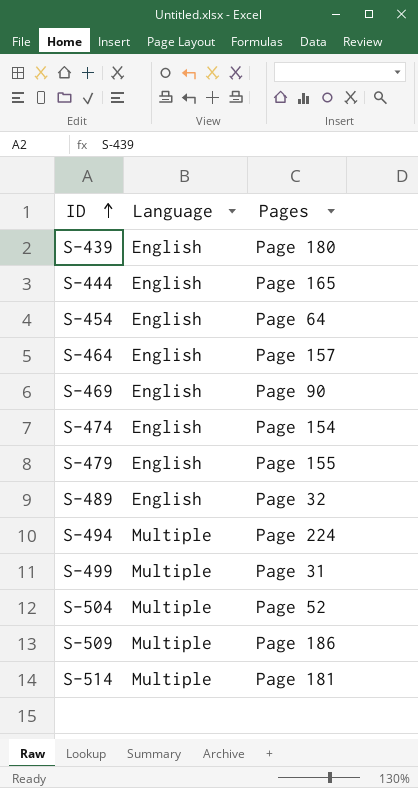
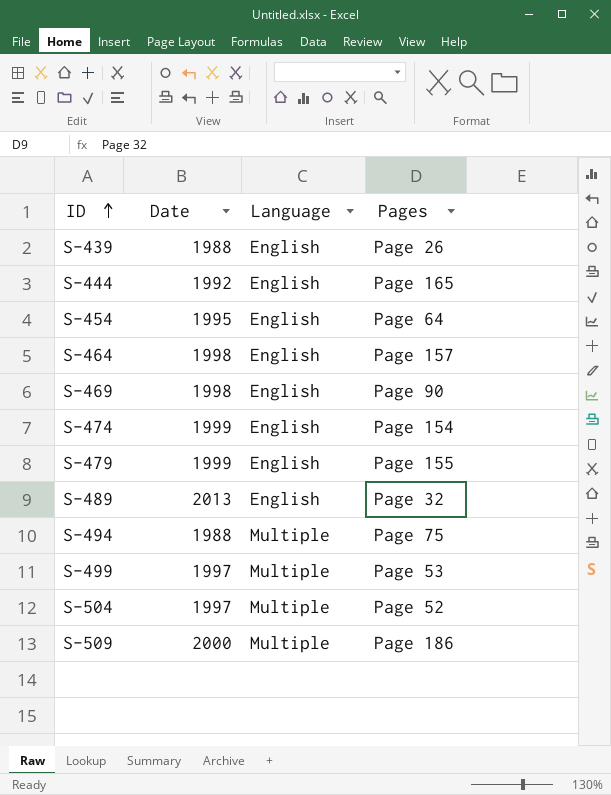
column Date | position: none -> 2
row S-514: Multiple | Page 181 -> none
S-439 | Pages: Page 180 -> Page 26
S-494 | Pages: Page 224 -> Page 75
S-499 | Pages: Page 31 -> Page 53

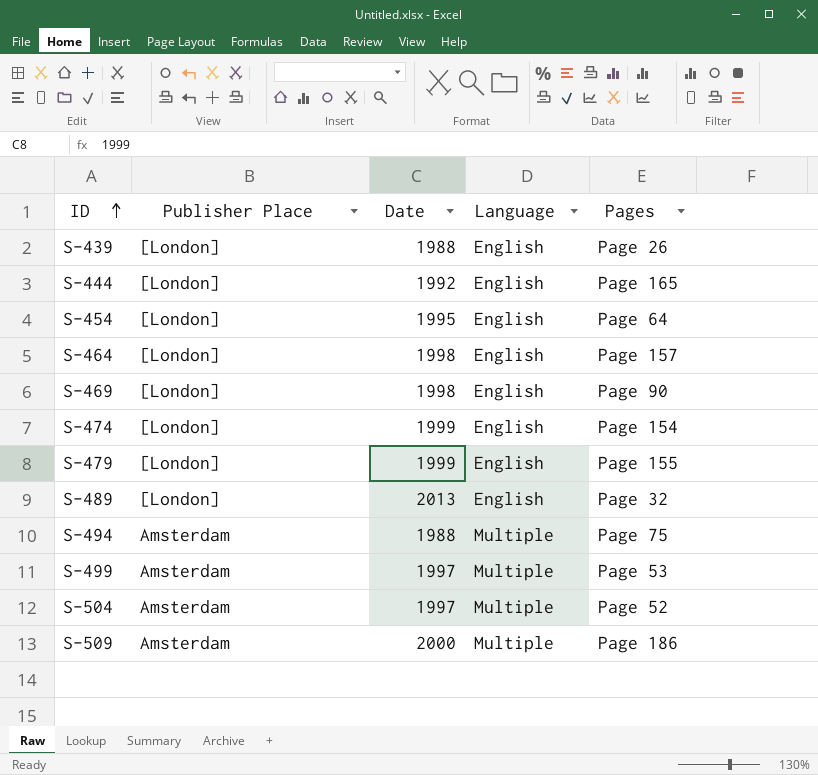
column Publisher Place | position: none -> 2

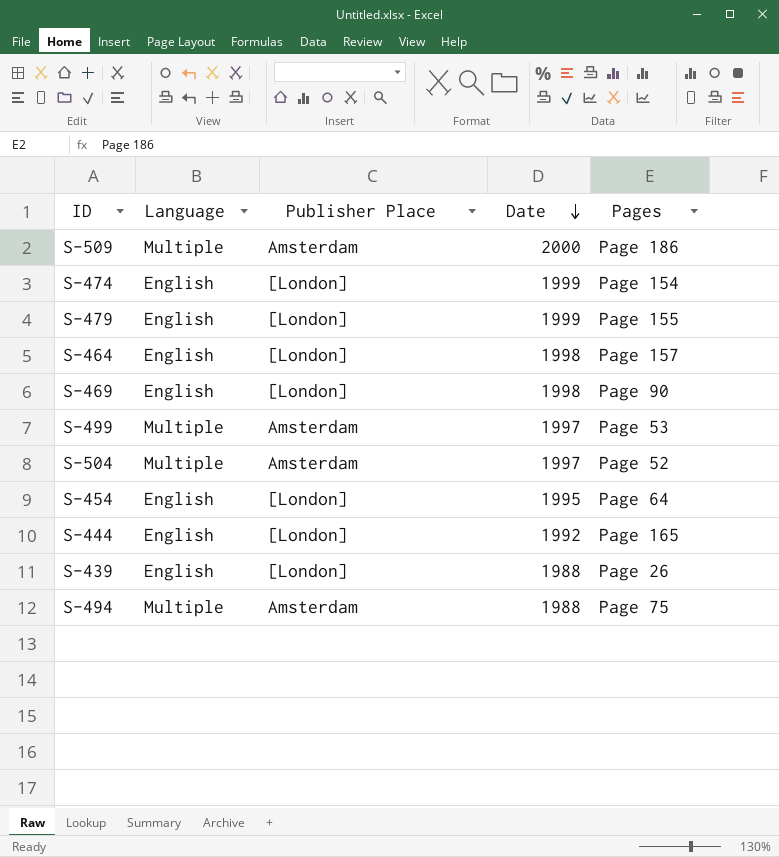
row order: ID ascending -> Date descending
column Language | position: 4 -> 2
row S-489: [London] | 2013 | English | Page 32 -> none

